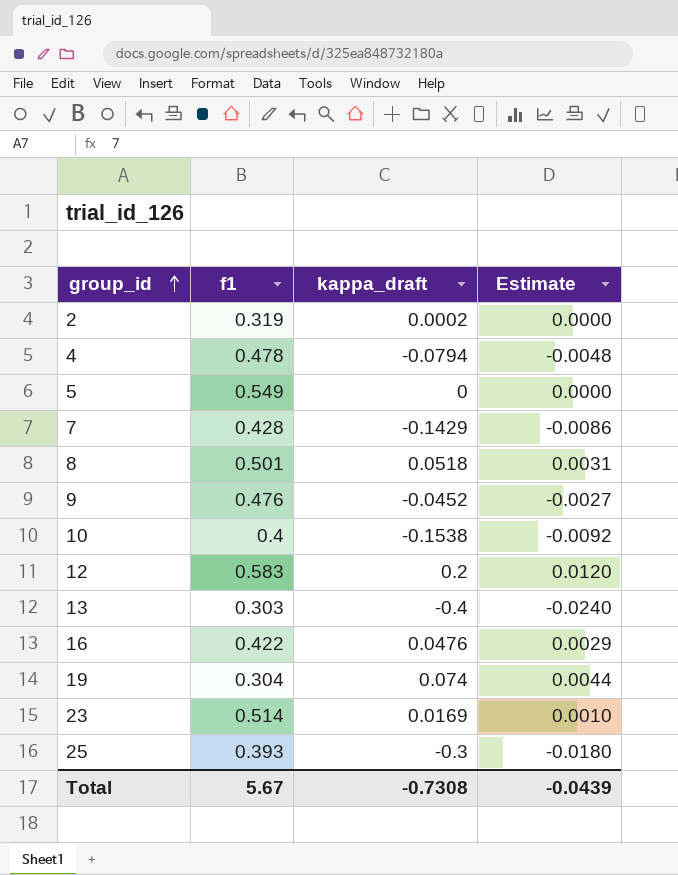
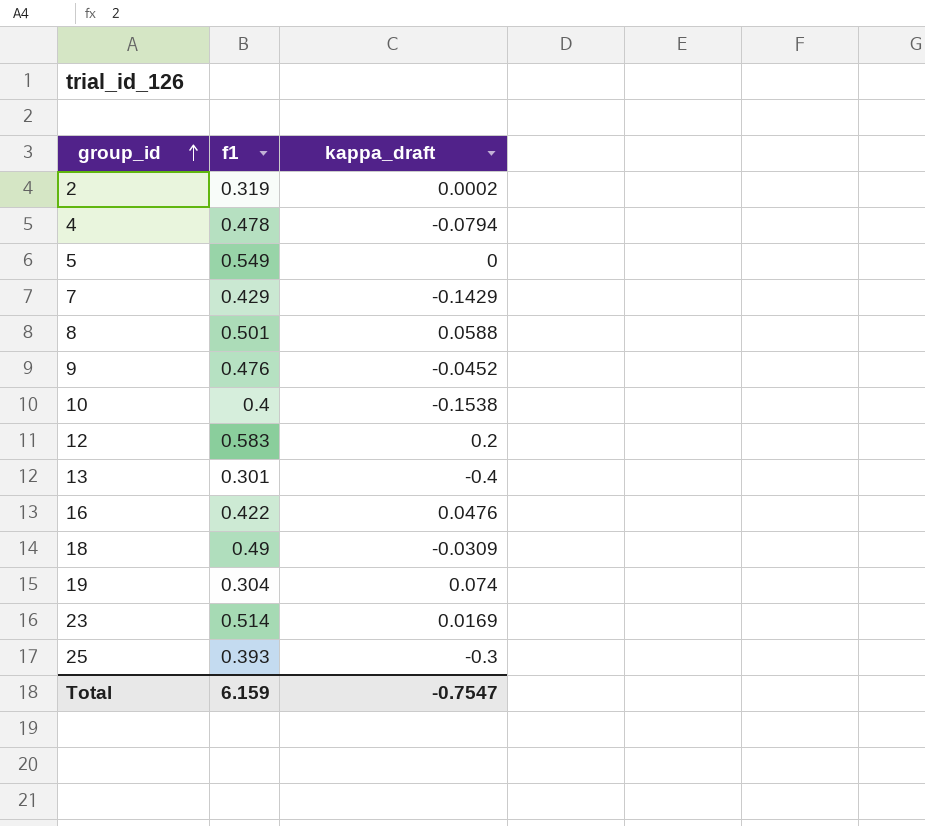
column Estimate | formula: [kappa_draft] * 0.06 -> none
7 | f1: 0.428 -> 0.429
8 | kappa_draft: 0.0518 -> 0.0588
13 | f1: 0.303 -> 0.301
row 18: none -> 0.49 | -0.0309
Total | f1: 5.67 -> 6.159
Total | kappa_draft: -0.7308 -> -0.7547

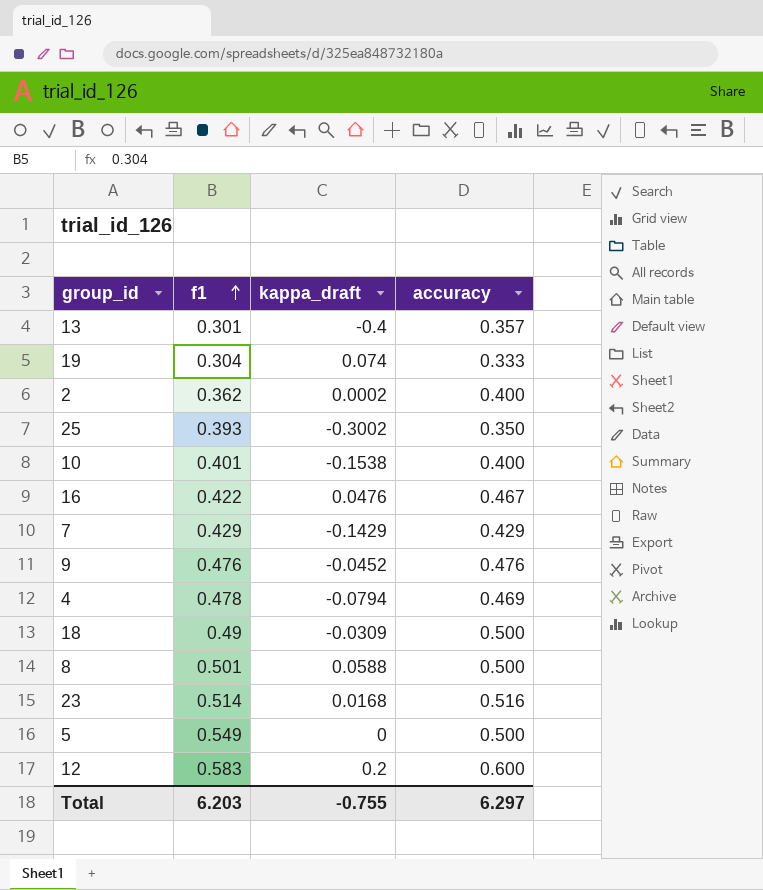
row order: group_id ascending -> f1 ascending
column accuracy | position: none -> 4
2 | f1: 0.319 -> 0.362
25 | kappa_draft: -0.3 -> -0.3002
10 | f1: 0.4 -> 0.401
23 | kappa_draft: 0.0169 -> 0.0168
Total | f1: 6.159 -> 6.203
Total | kappa_draft: -0.7547 -> -0.755

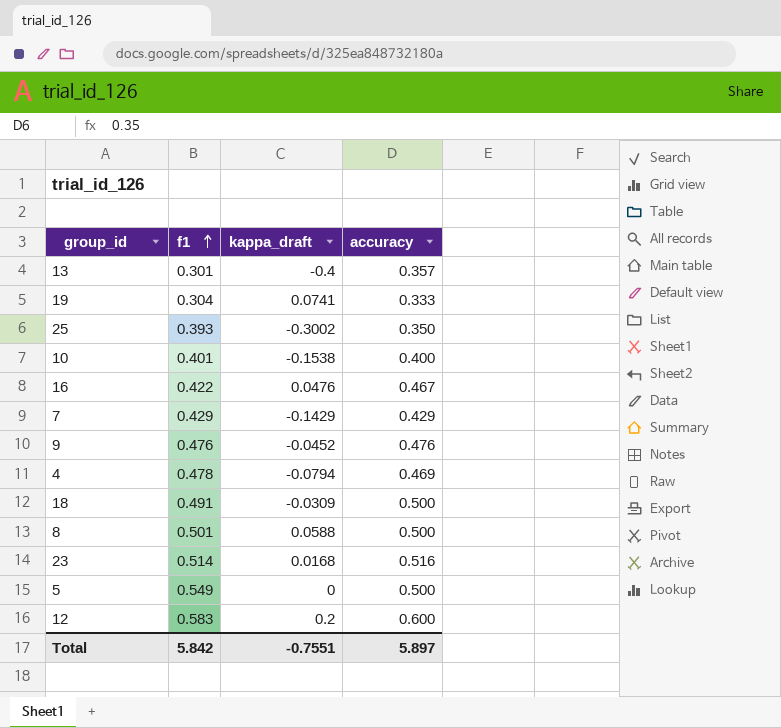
row 2: 0.362 | 0.0002 | 0.400 -> none
19 | kappa_draft: 0.074 -> 0.0741
18 | f1: 0.49 -> 0.491
Total | f1: 6.203 -> 5.842
Total | kappa_draft: -0.755 -> -0.7551
Total | accuracy: 6.297 -> 5.897

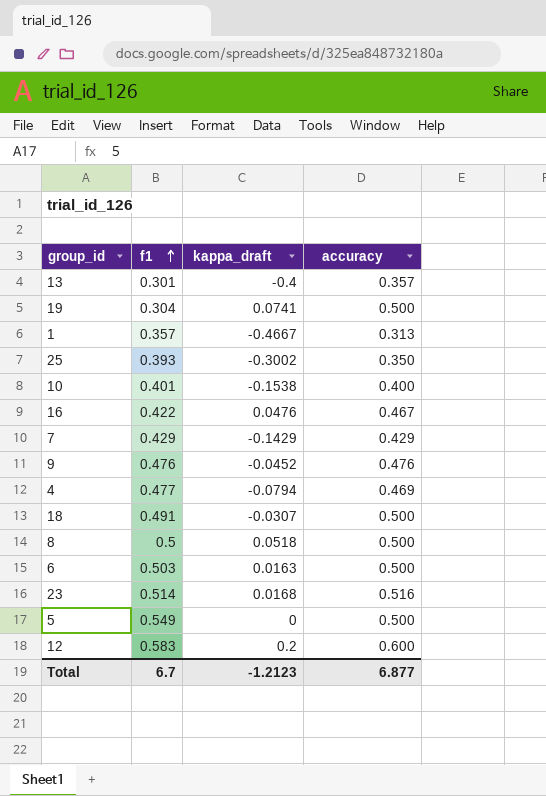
19 | accuracy: 0.333 -> 0.500
row 1: none -> 0.357 | -0.4667 | 0.313
4 | f1: 0.478 -> 0.477
18 | kappa_draft: -0.0309 -> -0.0307
8 | f1: 0.501 -> 0.5
8 | kappa_draft: 0.0588 -> 0.0518
row 6: none -> 0.503 | 0.0163 | 0.500
Total | f1: 5.842 -> 6.7
Total | kappa_draft: -0.7551 -> -1.2123
Total | accuracy: 5.897 -> 6.877

